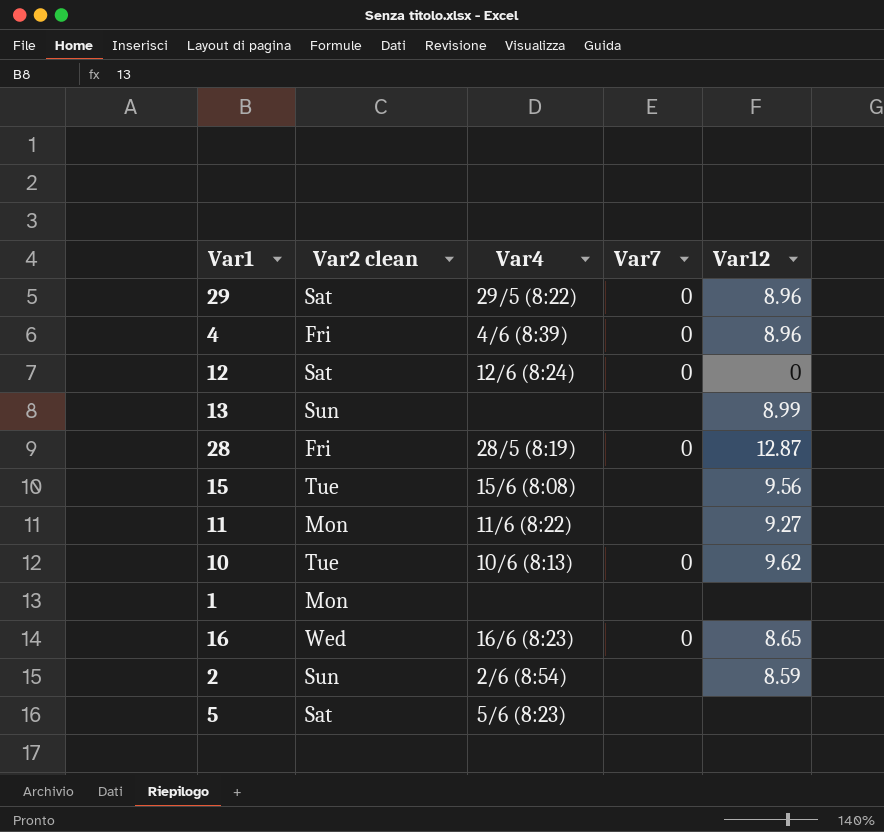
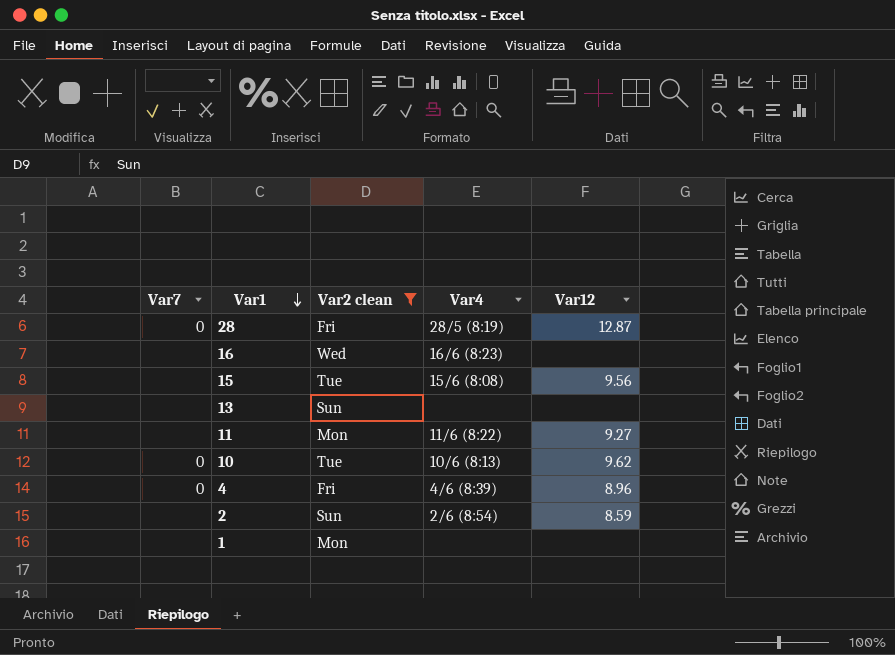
filter: none -> Var2 clean != Sat
row order: none -> Var1 descending
column Var7 | position: 4 -> 1
16 | Var7: 0 -> none
16 | Var12: 8.65 -> none
13 | Var12: 8.99 -> none

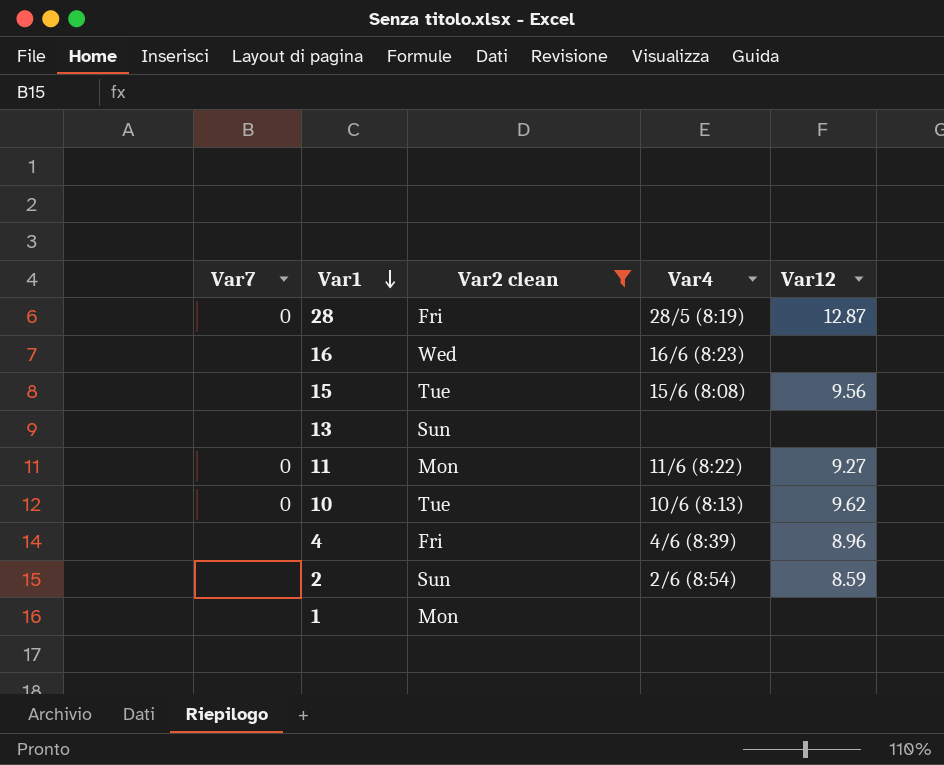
11 | Var7: none -> 0
4 | Var7: 0 -> none

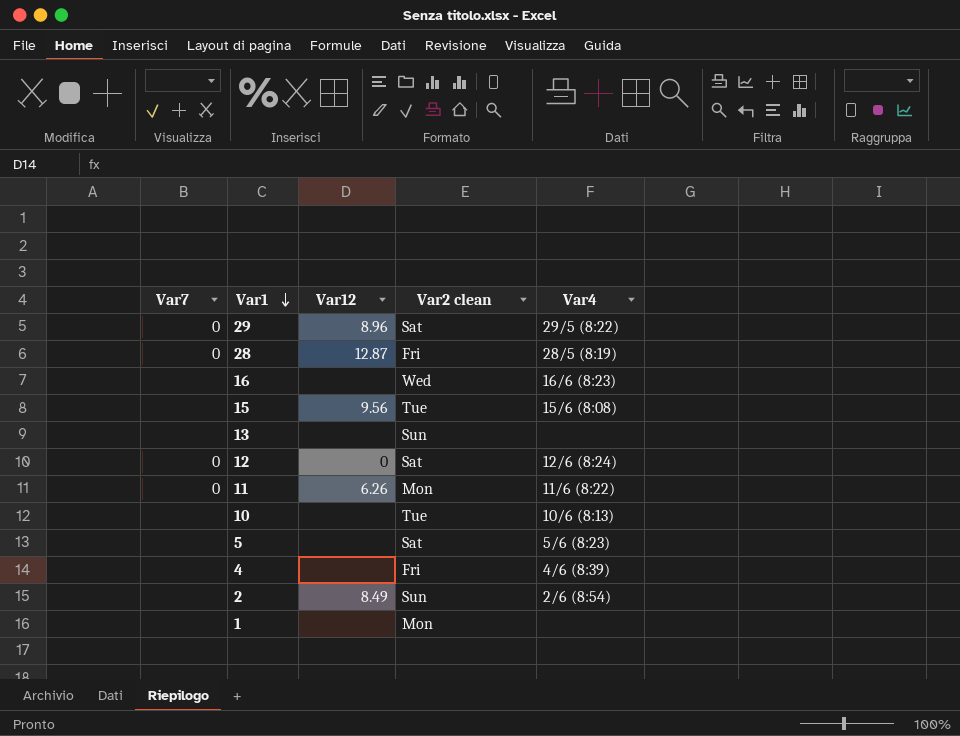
filter: Var2 clean != Sat -> none
column Var12 | position: 5 -> 3
11 | Var12: 9.27 -> 6.26
10 | Var7: 0 -> none
10 | Var12: 9.62 -> none
4 | Var12: 8.96 -> none
2 | Var12: 8.59 -> 8.49

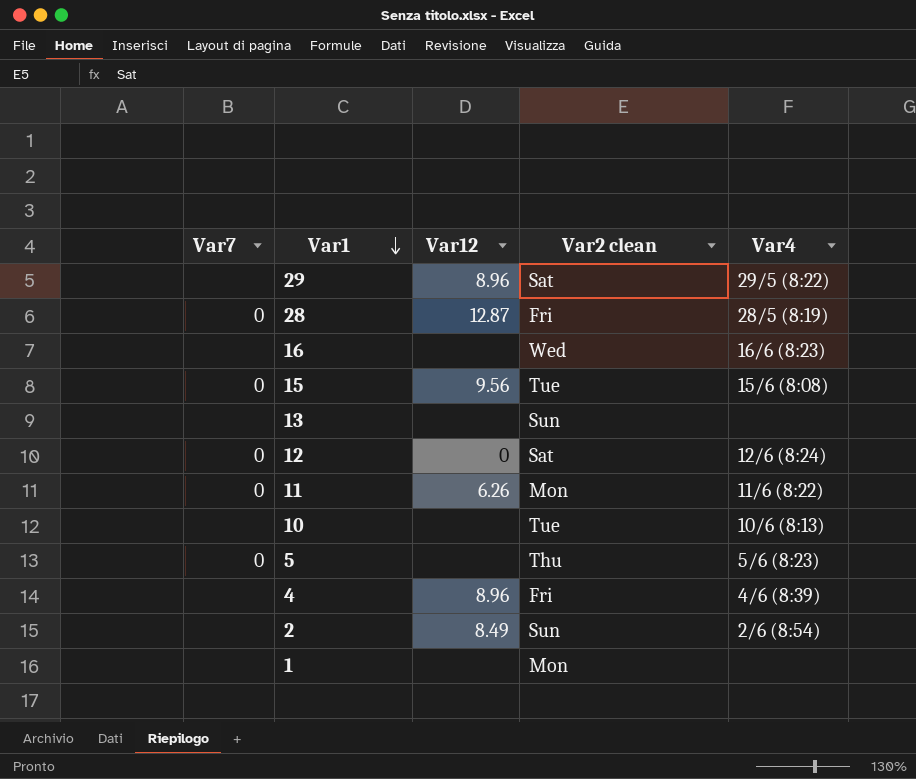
29 | Var7: 0 -> none
15 | Var7: none -> 0
5 | Var7: none -> 0
5 | Var2 clean: Sat -> Thu
4 | Var12: none -> 8.96

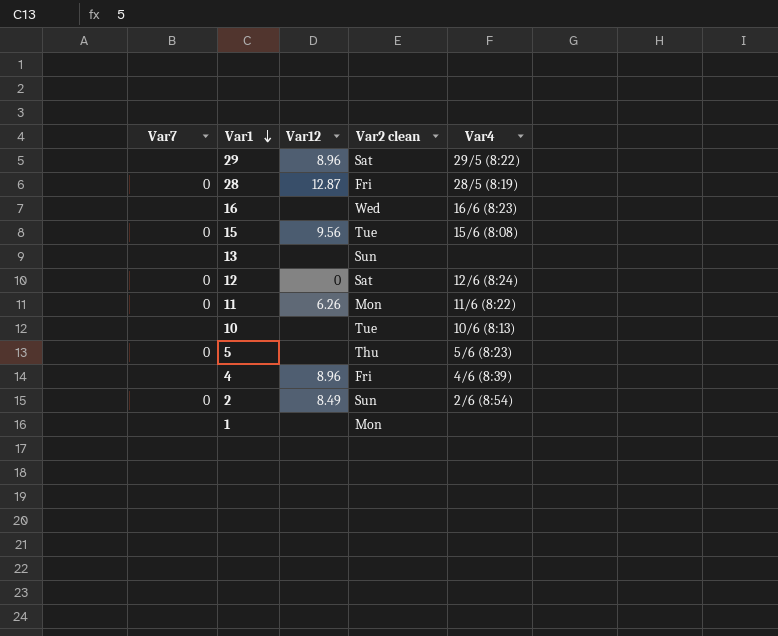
2 | Var7: none -> 0

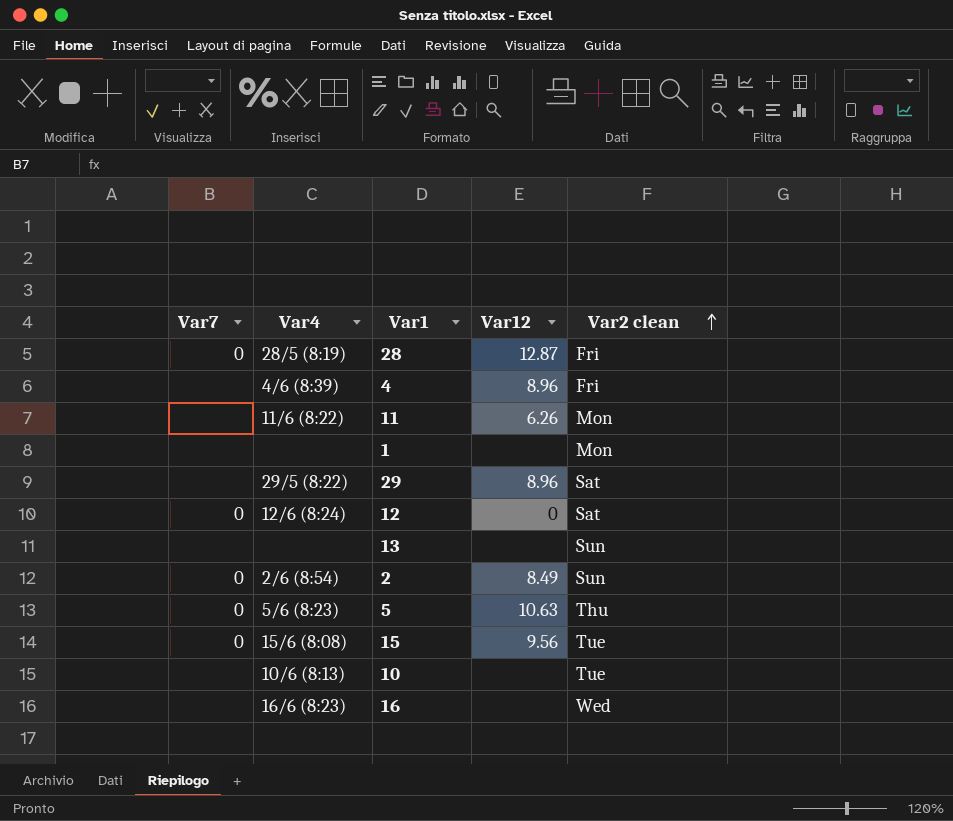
row order: Var1 descending -> Var2 clean ascending
column Var4 | position: 5 -> 2
11 | Var7: 0 -> none
5 | Var12: none -> 10.63

